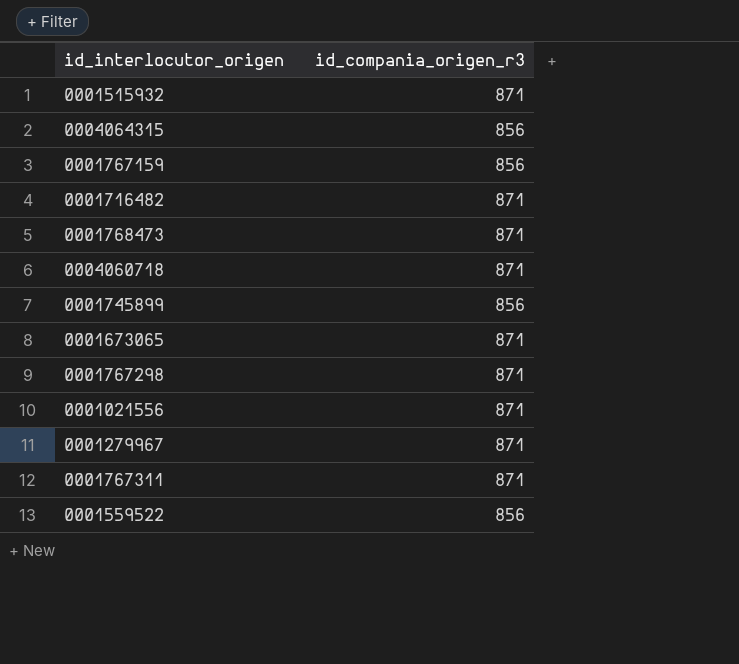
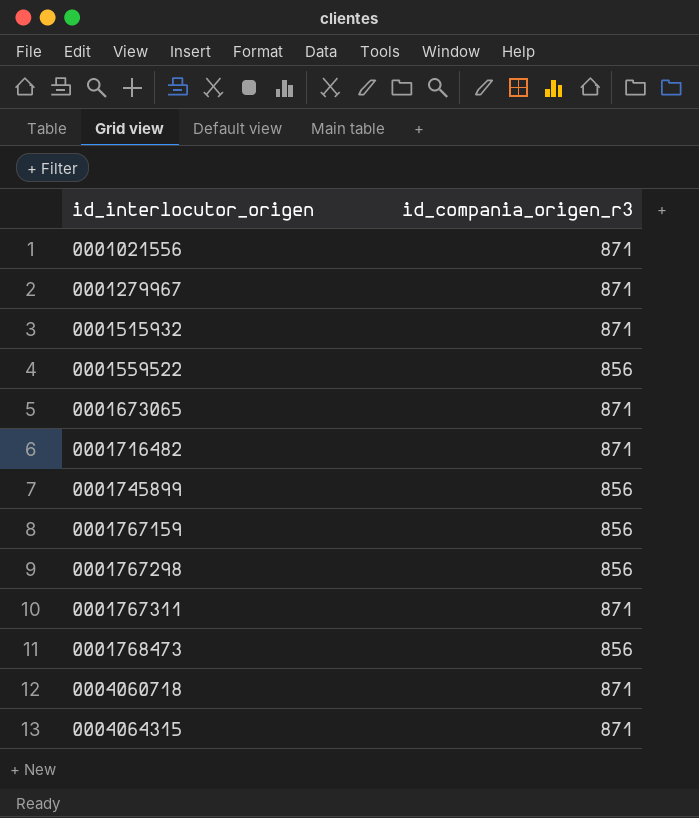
row order: none -> id_interlocutor_origen ascending
0001767298 | id_compania_origen_r3: 871 -> 856
0001768473 | id_compania_origen_r3: 871 -> 856
0004064315 | id_compania_origen_r3: 856 -> 871

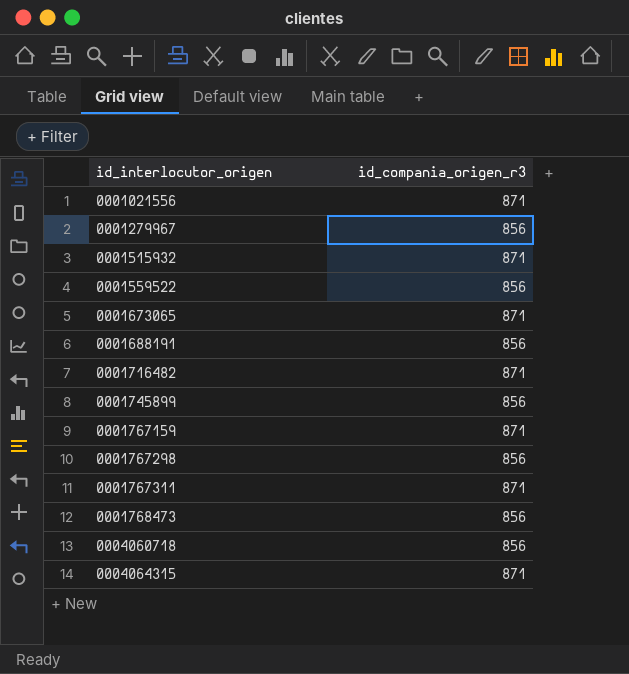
0001279967 | id_compania_origen_r3: 871 -> 856
row 0001688191: none -> 856
0001767159 | id_compania_origen_r3: 856 -> 871
0004060718 | id_compania_origen_r3: 871 -> 856

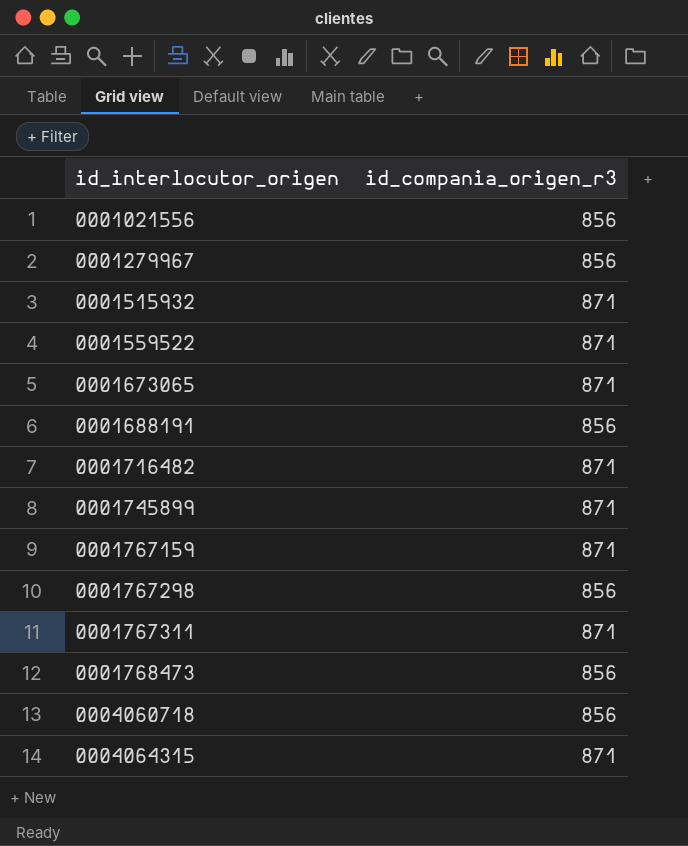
0001021556 | id_compania_origen_r3: 871 -> 856
0001559522 | id_compania_origen_r3: 856 -> 871
0001745899 | id_compania_origen_r3: 856 -> 871

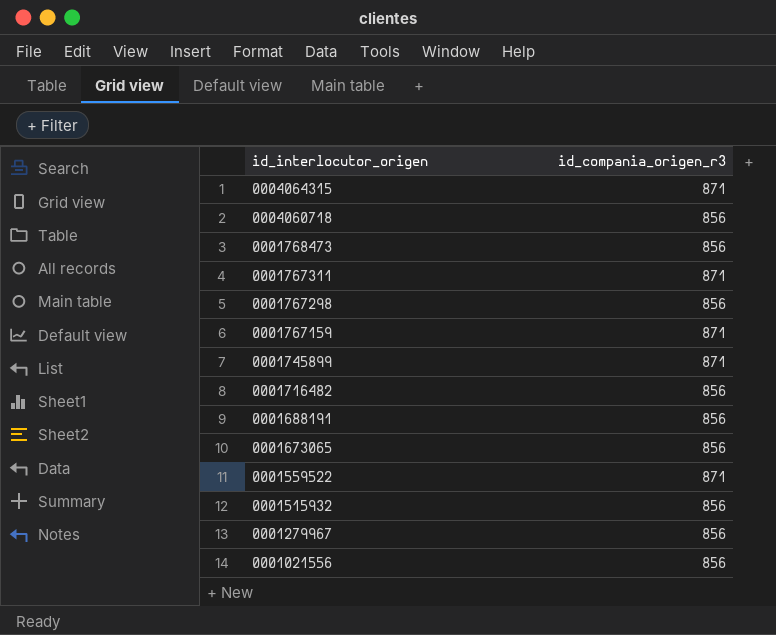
row order: id_interlocutor_origen ascending -> id_interlocutor_origen descending
0001716482 | id_compania_origen_r3: 871 -> 856
0001673065 | id_compania_origen_r3: 871 -> 856
0001515932 | id_compania_origen_r3: 871 -> 856

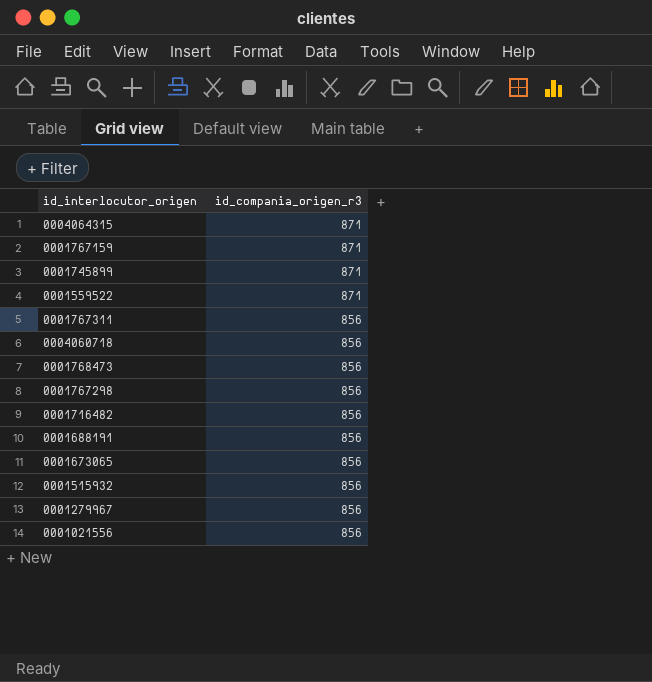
row order: id_interlocutor_origen descending -> id_compania_origen_r3 descending
0001767311 | id_compania_origen_r3: 871 -> 856

